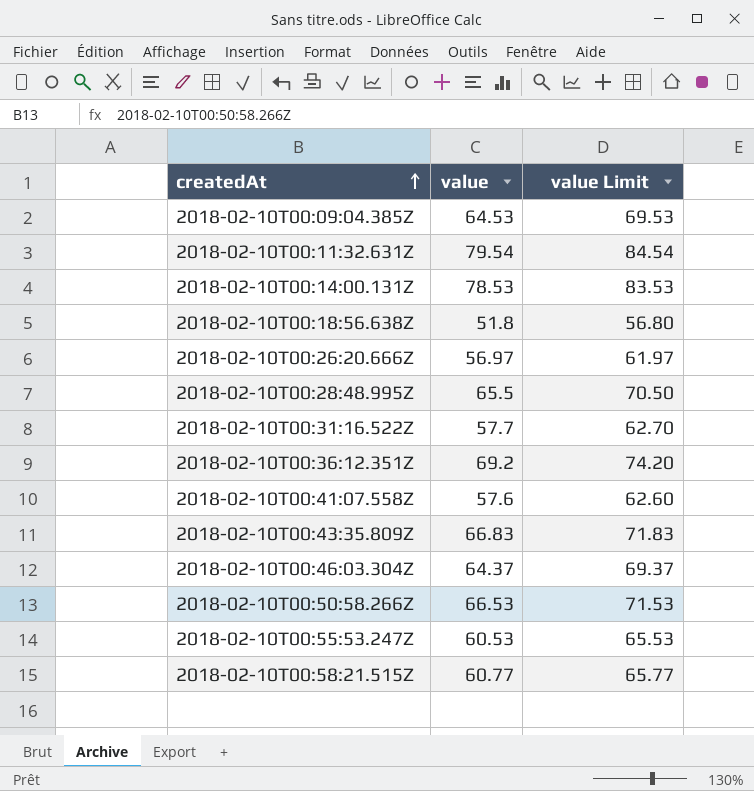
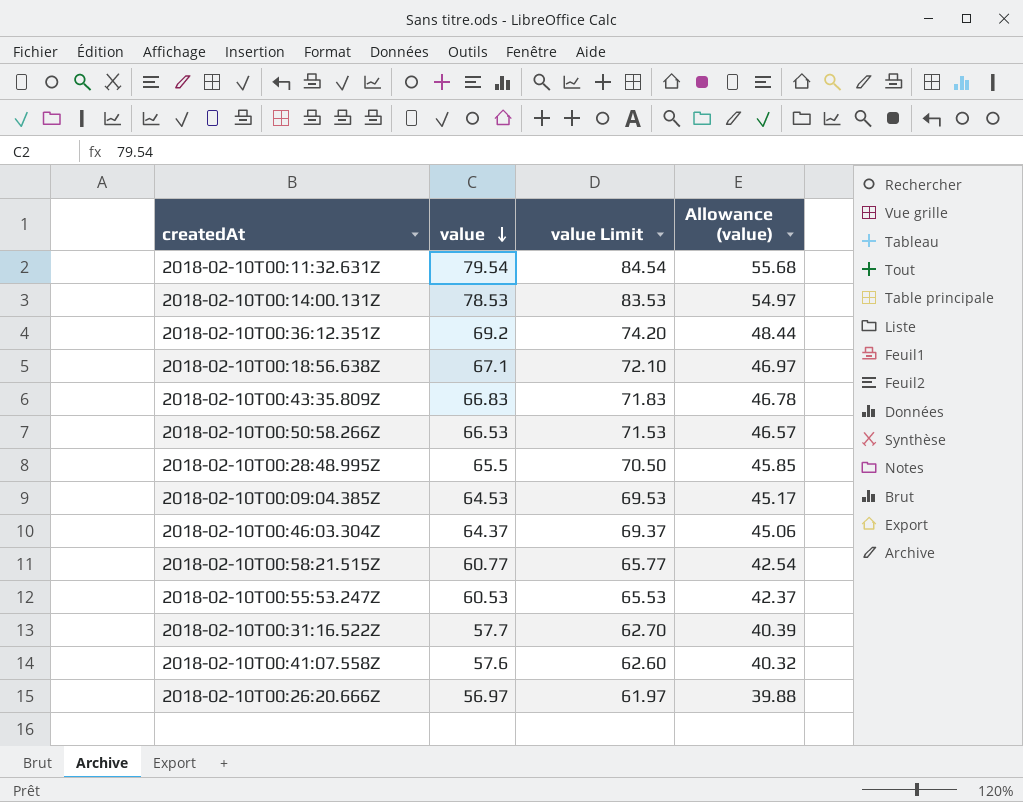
row order: createdAt ascending -> value descending
column Allowance (value) | formula: none -> [value] * 0.7
2018-02-10T00:18:56.638Z | value: 51.8 -> 67.1
2018-02-10T00:18:56.638Z | value Limit: 56.80 -> 72.10

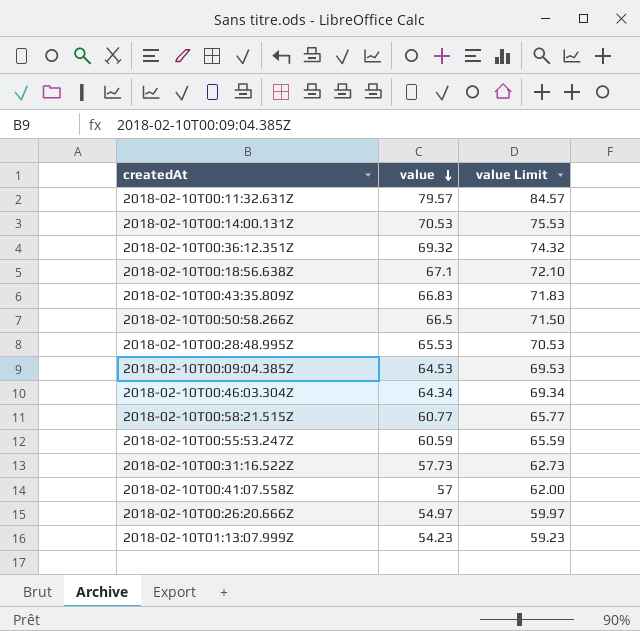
column Allowance (value) | formula: [value] * 0.7 -> none
2018-02-10T00:11:32.631Z | value: 79.54 -> 79.57
2018-02-10T00:11:32.631Z | value Limit: 84.54 -> 84.57
2018-02-10T00:14:00.131Z | value: 78.53 -> 70.53
2018-02-10T00:14:00.131Z | value Limit: 83.53 -> 75.53
2018-02-10T00:36:12.351Z | value: 69.2 -> 69.32
2018-02-10T00:36:12.351Z | value Limit: 74.20 -> 74.32
2018-02-10T00:50:58.266Z | value: 66.53 -> 66.5
2018-02-10T00:50:58.266Z | value Limit: 71.53 -> 71.50
2018-02-10T00:28:48.995Z | value: 65.5 -> 65.53
2018-02-10T00:28:48.995Z | value Limit: 70.50 -> 70.53
2018-02-10T00:46:03.304Z | value: 64.37 -> 64.34
2018-02-10T00:46:03.304Z | value Limit: 69.37 -> 69.34
2018-02-10T00:55:53.247Z | value: 60.53 -> 60.59
2018-02-10T00:55:53.247Z | value Limit: 65.53 -> 65.59
2018-02-10T00:31:16.522Z | value: 57.7 -> 57.73
2018-02-10T00:31:16.522Z | value Limit: 62.70 -> 62.73
2018-02-10T00:41:07.558Z | value: 57.6 -> 57
2018-02-10T00:41:07.558Z | value Limit: 62.60 -> 62.00
2018-02-10T00:26:20.666Z | value: 56.97 -> 54.97
2018-02-10T00:26:20.666Z | value Limit: 61.97 -> 59.97
row 2018-02-10T01:13:07.999Z: none -> 54.23 | 59.23

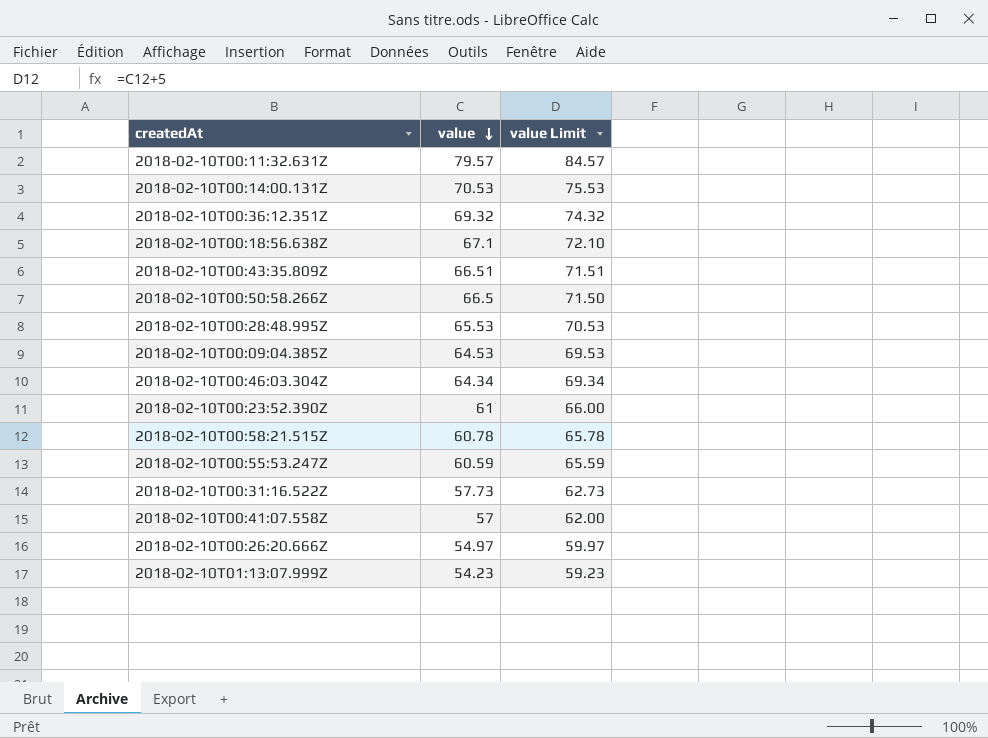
2018-02-10T00:43:35.809Z | value: 66.83 -> 66.51
2018-02-10T00:43:35.809Z | value Limit: 71.83 -> 71.51
row 2018-02-10T00:23:52.390Z: none -> 61 | 66.00
2018-02-10T00:58:21.515Z | value: 60.77 -> 60.78
2018-02-10T00:58:21.515Z | value Limit: 65.77 -> 65.78

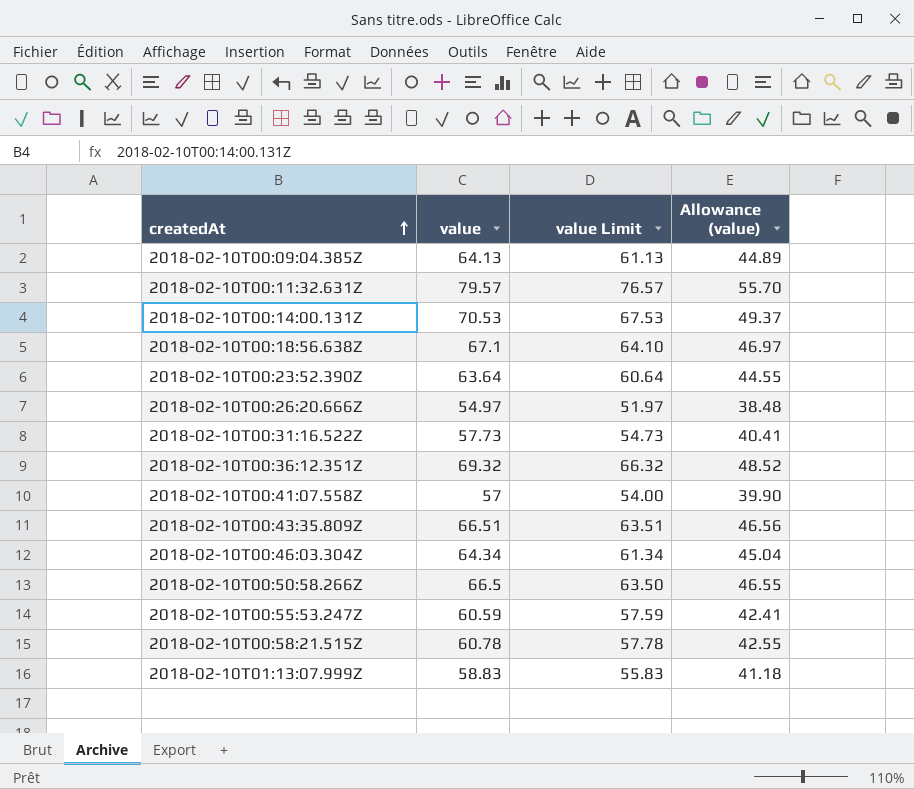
row order: value descending -> createdAt ascending
column value Limit | formula: [value] + 5 -> [value] - 3
column Allowance (value) | formula: none -> [value] * 0.7
row 2018-02-10T00:28:48.995Z: 65.53 | 70.53 -> none
2018-02-10T00:09:04.385Z | value: 64.53 -> 64.13
2018-02-10T00:23:52.390Z | value: 61 -> 63.64
2018-02-10T01:13:07.999Z | value: 54.23 -> 58.83

